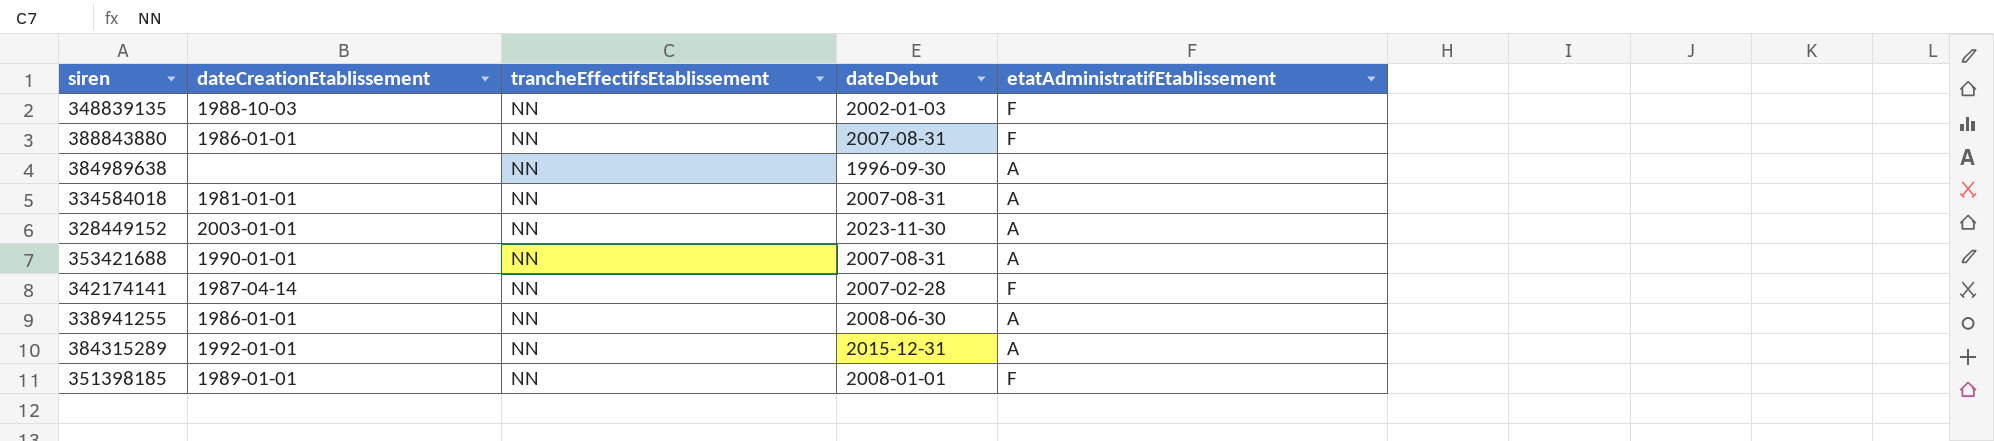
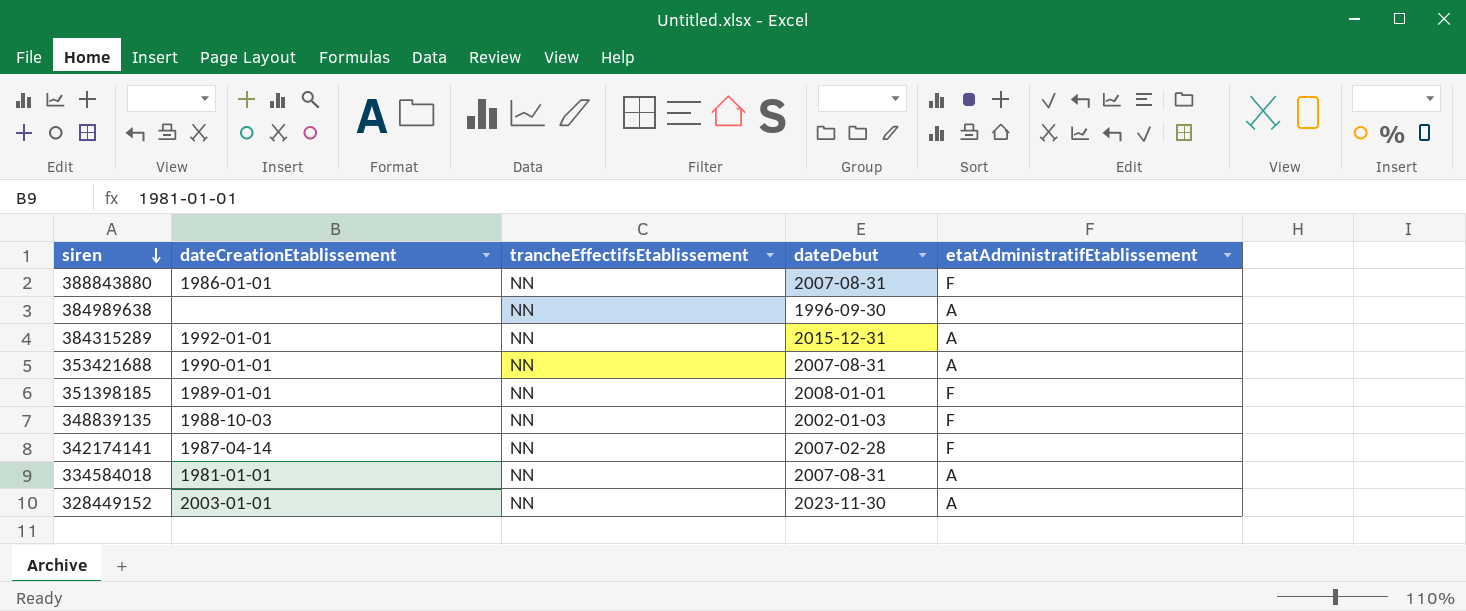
row order: none -> siren descending
row 338941255: 1986-01-01 | NN | 2008-06-30 | A -> none

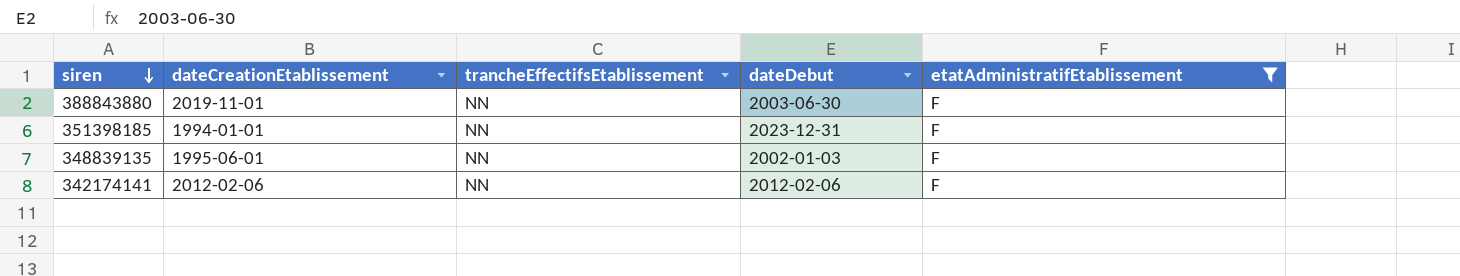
filter: none -> etatAdministratifEtablissement = F
388843880 | dateCreationEtablissement: 1986-01-01 -> 2019-11-01
388843880 | dateDebut: 2007-08-31 -> 2003-06-30
351398185 | dateCreationEtablissement: 1989-01-01 -> 1994-01-01
351398185 | dateDebut: 2008-01-01 -> 2023-12-31
348839135 | dateCreationEtablissement: 1988-10-03 -> 1995-06-01
342174141 | dateCreationEtablissement: 1987-04-14 -> 2012-02-06
342174141 | dateDebut: 2007-02-28 -> 2012-02-06

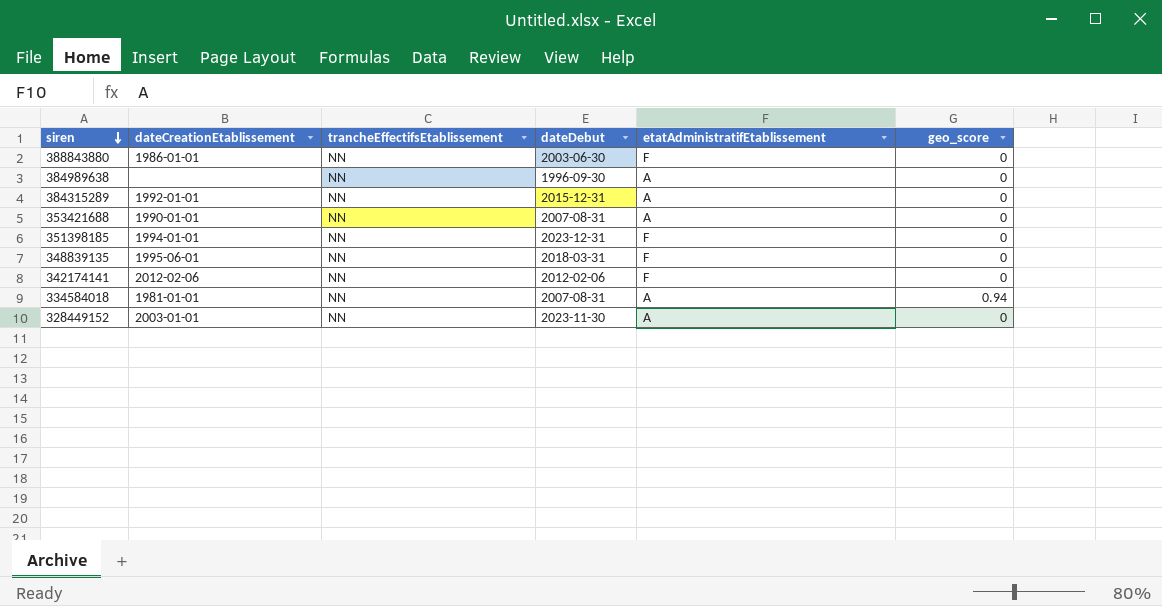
filter: etatAdministratifEtablissement = F -> none
column geo_score | position: none -> 6
388843880 | dateCreationEtablissement: 2019-11-01 -> 1986-01-01
348839135 | dateDebut: 2002-01-03 -> 2018-03-31

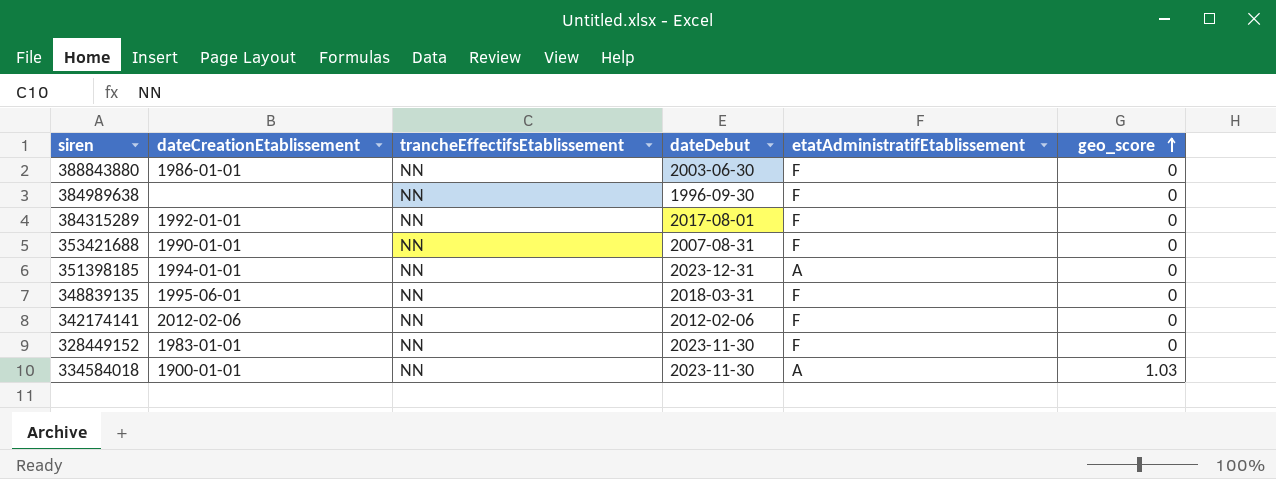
row order: siren descending -> geo_score ascending
384989638 | etatAdministratifEtablissement: A -> F
384315289 | dateDebut: 2015-12-31 -> 2017-08-01
384315289 | etatAdministratifEtablissement: A -> F
353421688 | etatAdministratifEtablissement: A -> F
351398185 | etatAdministratifEtablissement: F -> A
328449152 | dateCreationEtablissement: 2003-01-01 -> 1983-01-01
328449152 | etatAdministratifEtablissement: A -> F
334584018 | dateCreationEtablissement: 1981-01-01 -> 1900-01-01
334584018 | dateDebut: 2007-08-31 -> 2023-11-30
334584018 | geo_score: 0.94 -> 1.03

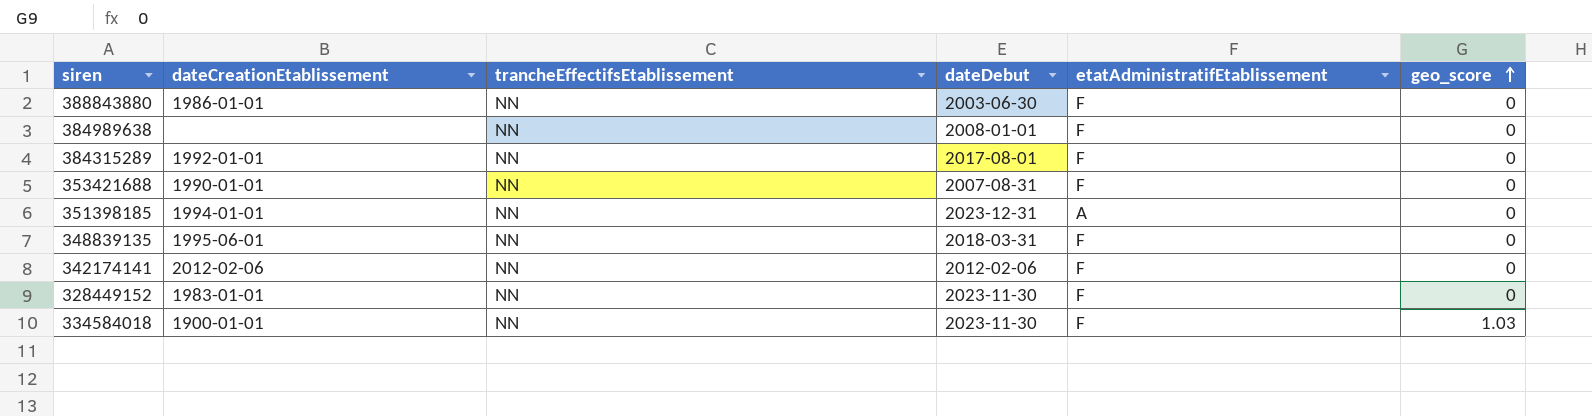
384989638 | dateDebut: 1996-09-30 -> 2008-01-01
334584018 | etatAdministratifEtablissement: A -> F

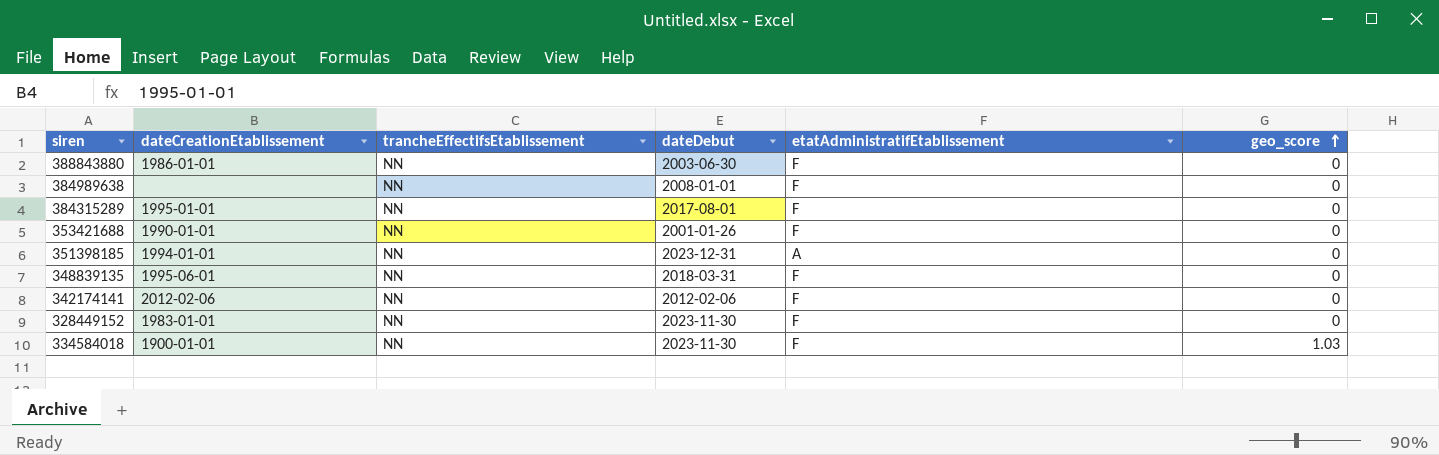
384315289 | dateCreationEtablissement: 1992-01-01 -> 1995-01-01
353421688 | dateDebut: 2007-08-31 -> 2001-01-26

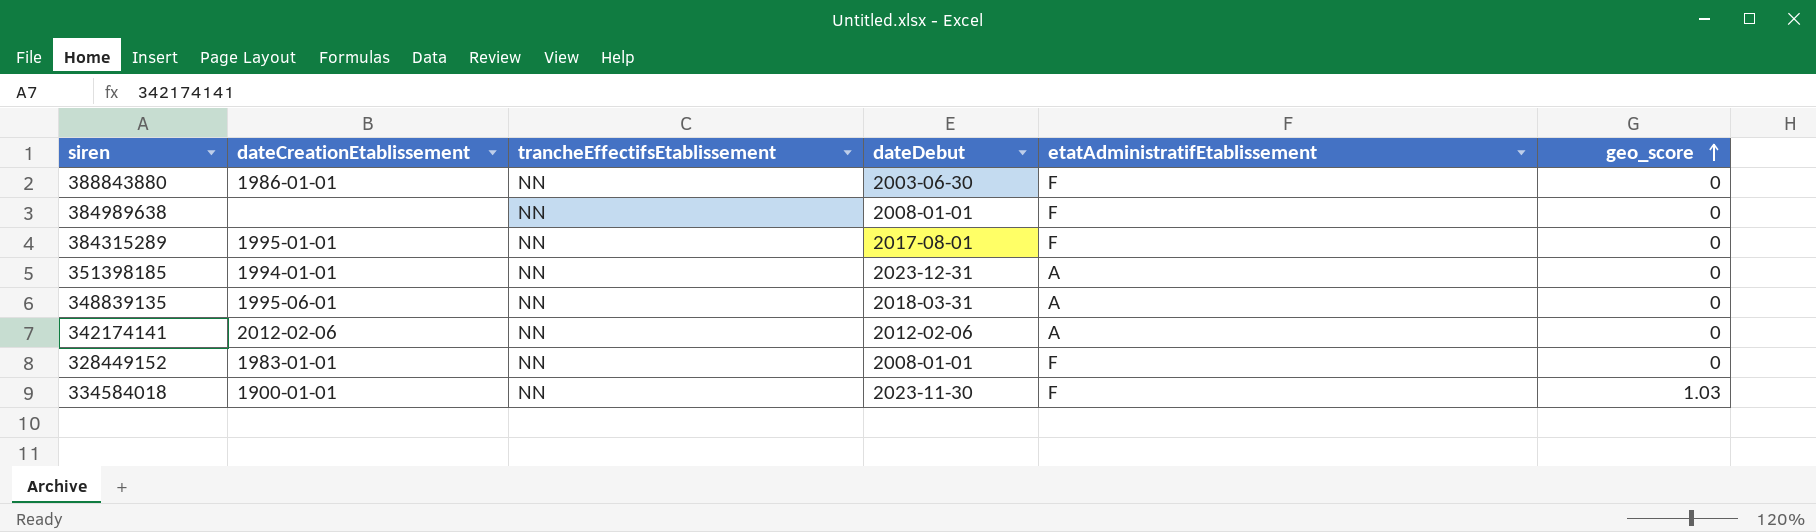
row 353421688: 1990-01-01 | NN | 2001-01-26 | F | 0 -> none
348839135 | etatAdministratifEtablissement: F -> A
342174141 | etatAdministratifEtablissement: F -> A
328449152 | dateDebut: 2023-11-30 -> 2008-01-01

